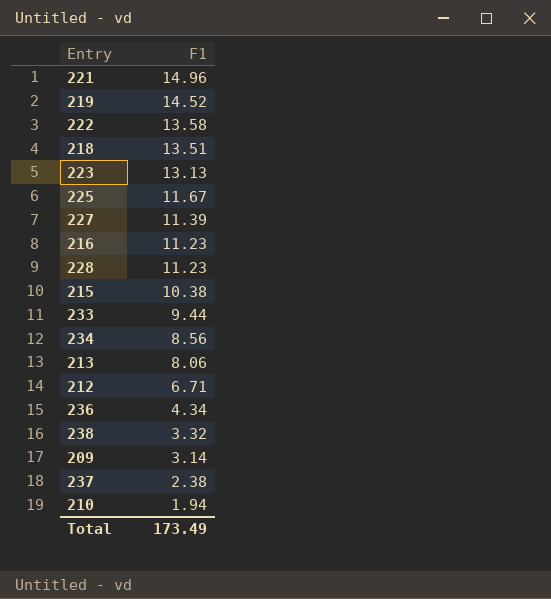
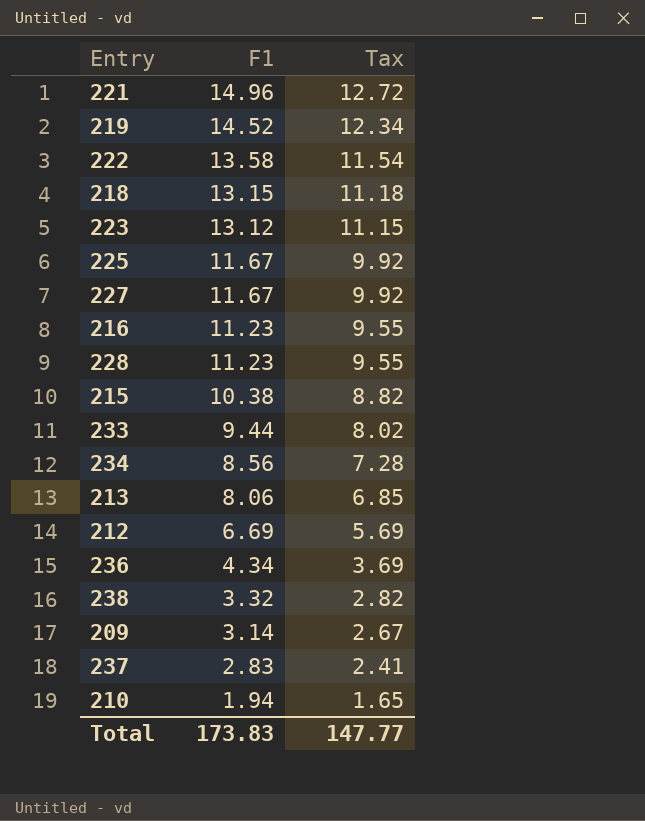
column Tax | formula: none -> [F1] * 0.85
218 | F1: 13.51 -> 13.15
223 | F1: 13.13 -> 13.12
227 | F1: 11.39 -> 11.67
212 | F1: 6.71 -> 6.69
237 | F1: 2.38 -> 2.83
Total | F1: 173.49 -> 173.83

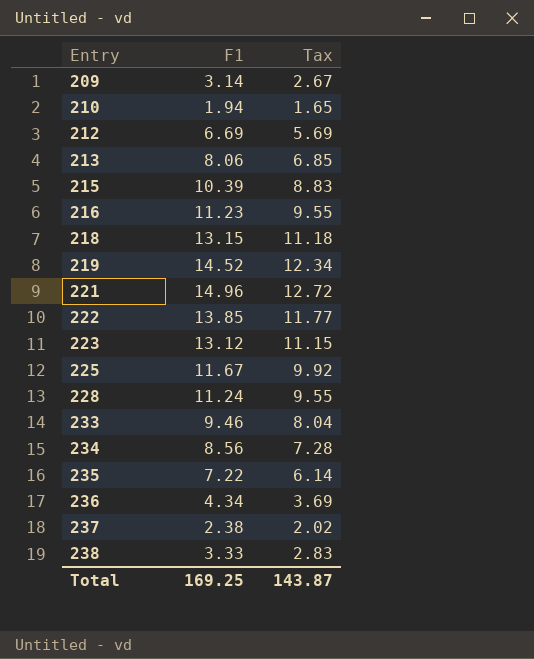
row order: F1 descending -> Entry ascending
row 227: 11.67 | 9.92 -> none
215 | F1: 10.38 -> 10.39
215 | Tax: 8.82 -> 8.83
222 | F1: 13.58 -> 13.85
222 | Tax: 11.54 -> 11.77
228 | F1: 11.23 -> 11.24
233 | F1: 9.44 -> 9.46
233 | Tax: 8.02 -> 8.04
row 235: none -> 7.22 | 6.14
237 | F1: 2.83 -> 2.38
237 | Tax: 2.41 -> 2.02
238 | F1: 3.32 -> 3.33
238 | Tax: 2.82 -> 2.83
Total | F1: 173.83 -> 169.25
Total | Tax: 147.77 -> 143.87

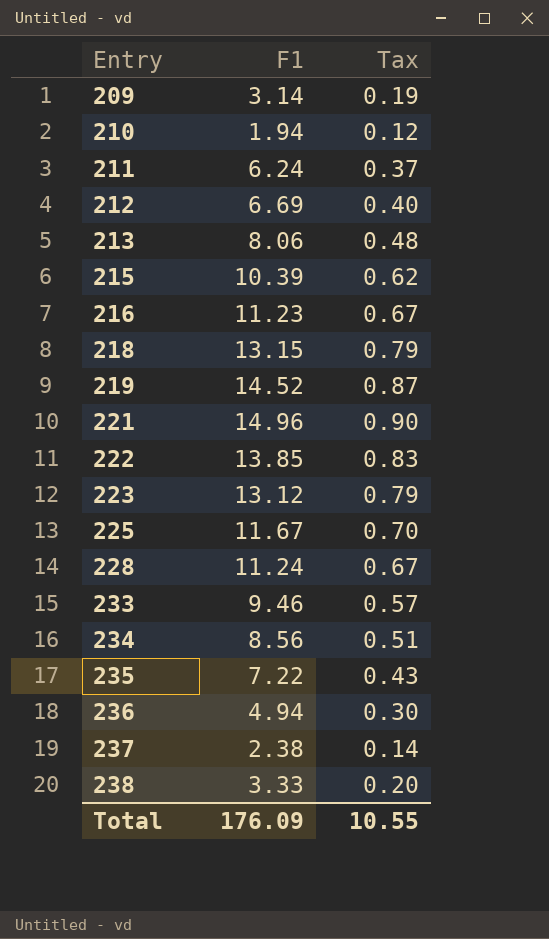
column Tax | formula: [F1] * 0.85 -> [F1] * 0.06
row 211: none -> 6.24 | 0.37
236 | F1: 4.34 -> 4.94
Total | F1: 169.25 -> 176.09
Total | Tax: 143.87 -> 10.55

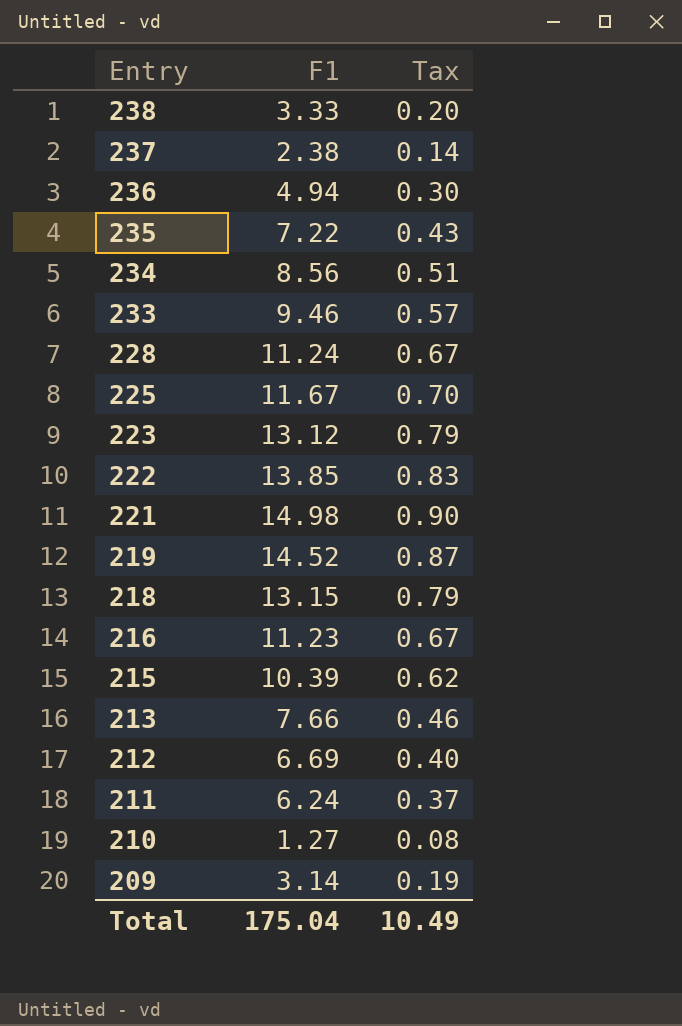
row order: Entry ascending -> Entry descending
221 | F1: 14.96 -> 14.98
213 | F1: 8.06 -> 7.66
213 | Tax: 0.48 -> 0.46
210 | F1: 1.94 -> 1.27
210 | Tax: 0.12 -> 0.08
Total | F1: 176.09 -> 175.04
Total | Tax: 10.55 -> 10.49

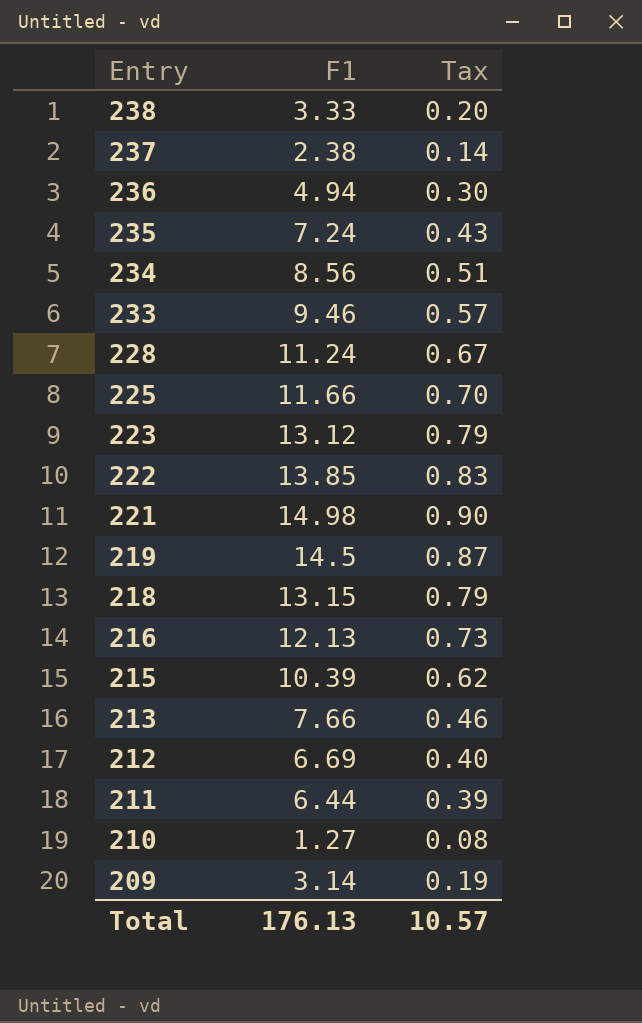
235 | F1: 7.22 -> 7.24
225 | F1: 11.67 -> 11.66
219 | F1: 14.52 -> 14.5
216 | F1: 11.23 -> 12.13
216 | Tax: 0.67 -> 0.73
211 | F1: 6.24 -> 6.44
211 | Tax: 0.37 -> 0.39
Total | F1: 175.04 -> 176.13
Total | Tax: 10.49 -> 10.57

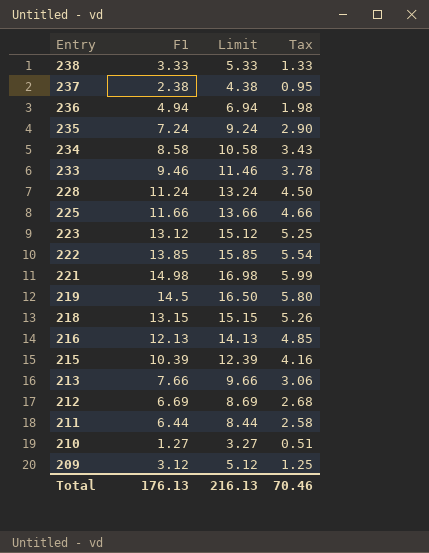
column Limit | formula: none -> [F1] + 2
column Tax | formula: [F1] * 0.06 -> [F1] * 0.4
234 | F1: 8.56 -> 8.58
209 | F1: 3.14 -> 3.12
Total | Tax: 10.57 -> 70.46

